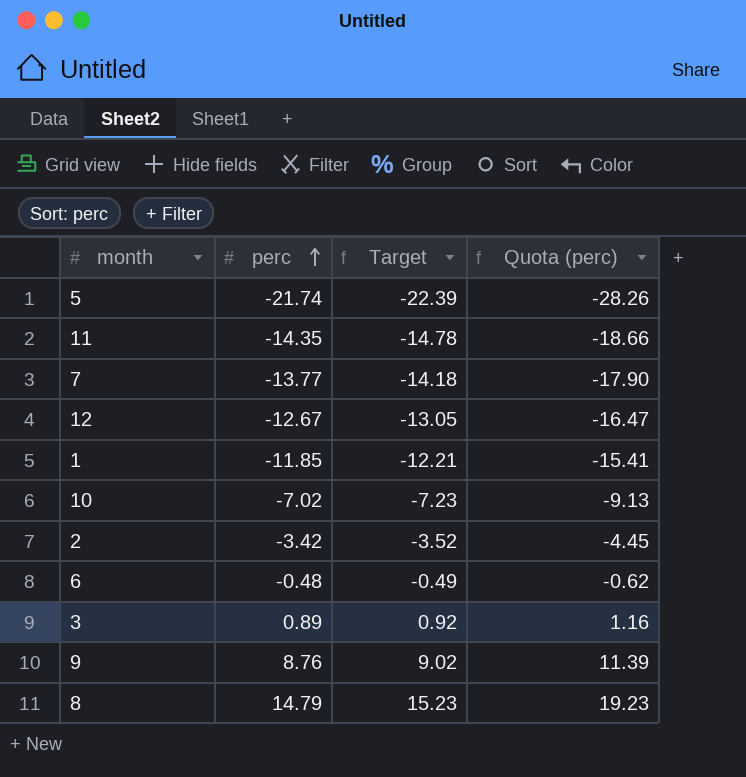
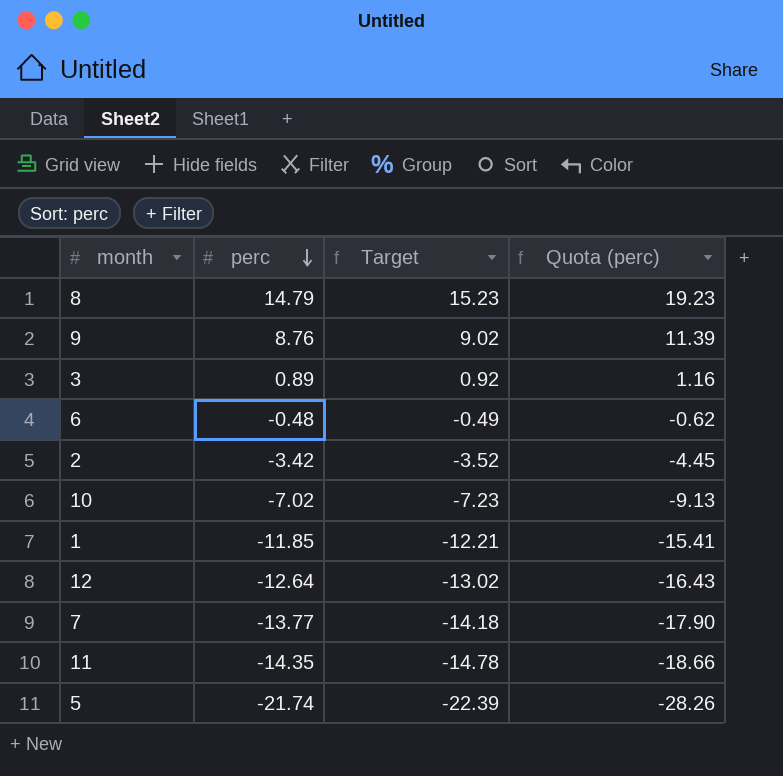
row order: perc ascending -> perc descending
12 | perc: -12.67 -> -12.64
12 | Target: -13.05 -> -13.02
12 | Quota (perc): -16.47 -> -16.43

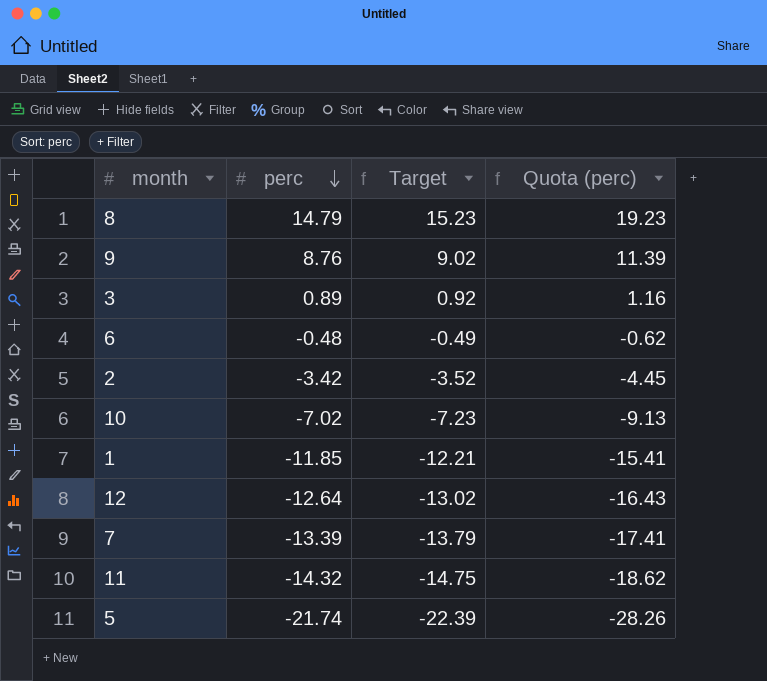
7 | perc: -13.77 -> -13.39
7 | Target: -14.18 -> -13.79
7 | Quota (perc): -17.90 -> -17.41
11 | perc: -14.35 -> -14.32
11 | Target: -14.78 -> -14.75
11 | Quota (perc): -18.66 -> -18.62

